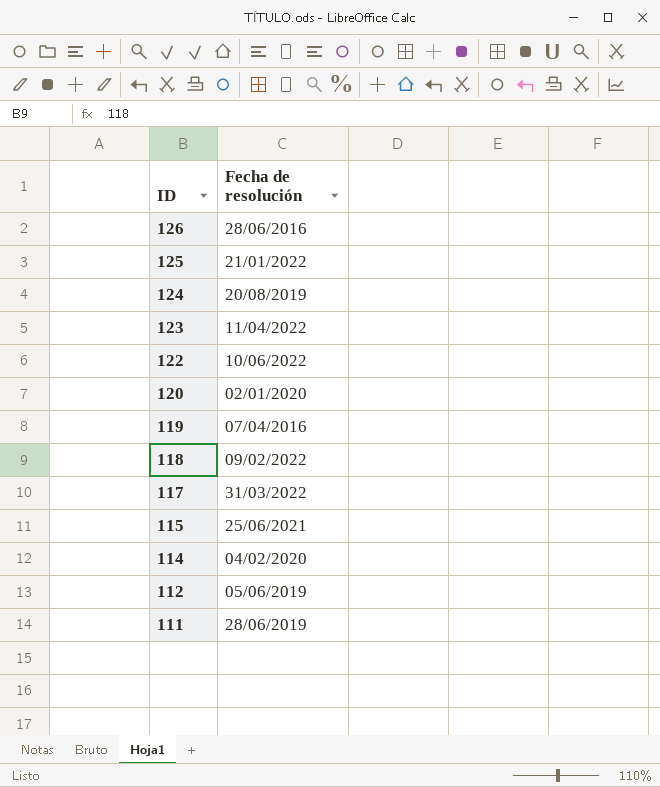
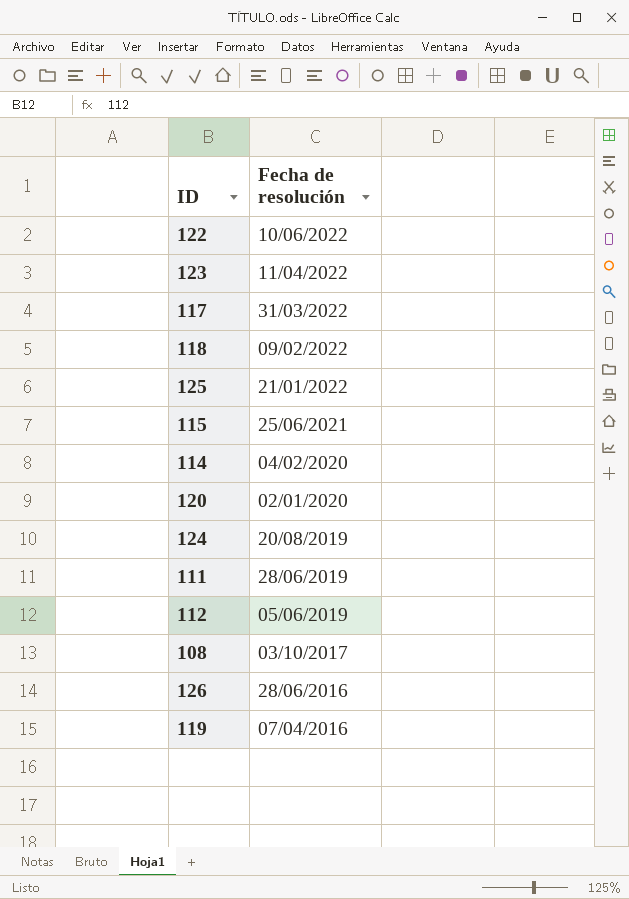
row order: ID descending -> Fecha de resolución descending
row 108: none -> 03/10/2017

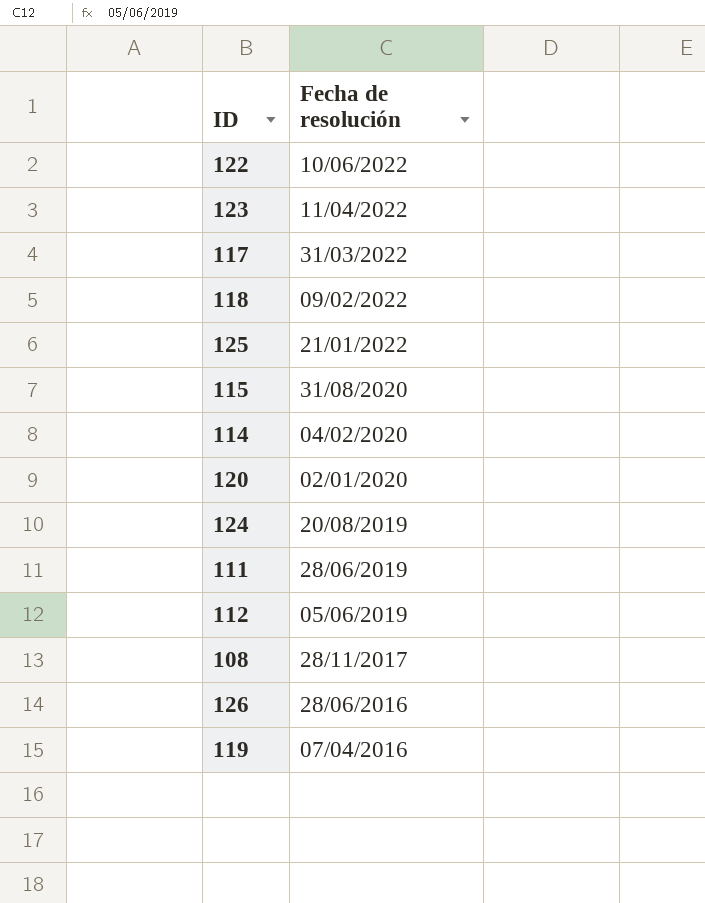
115 | Fecha de resolución: 25/06/2021 -> 31/08/2020
108 | Fecha de resolución: 03/10/2017 -> 28/11/2017

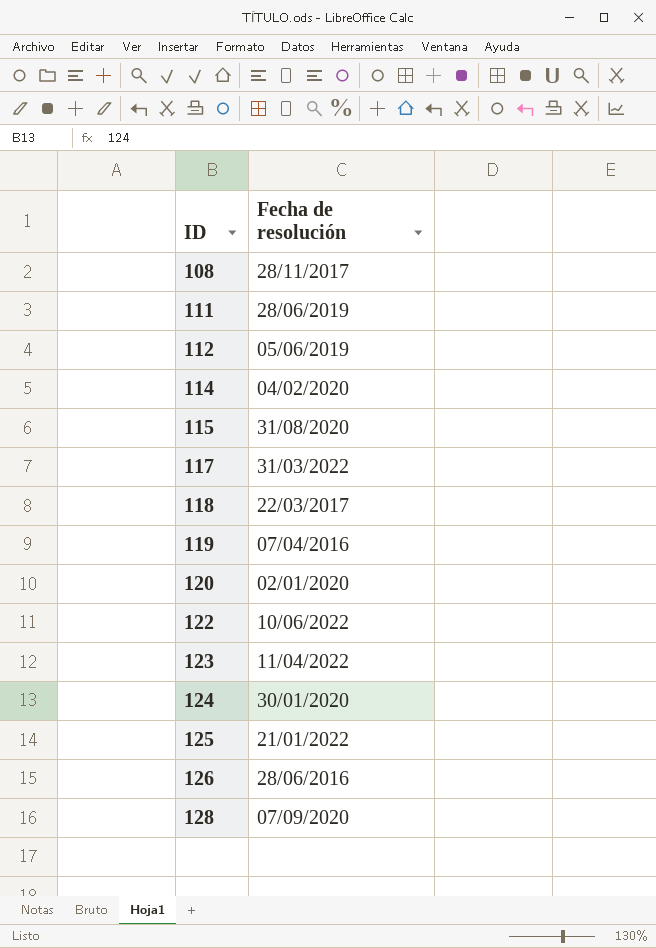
row order: Fecha de resolución descending -> ID ascending
118 | Fecha de resolución: 09/02/2022 -> 22/03/2017
124 | Fecha de resolución: 20/08/2019 -> 30/01/2020
row 128: none -> 07/09/2020

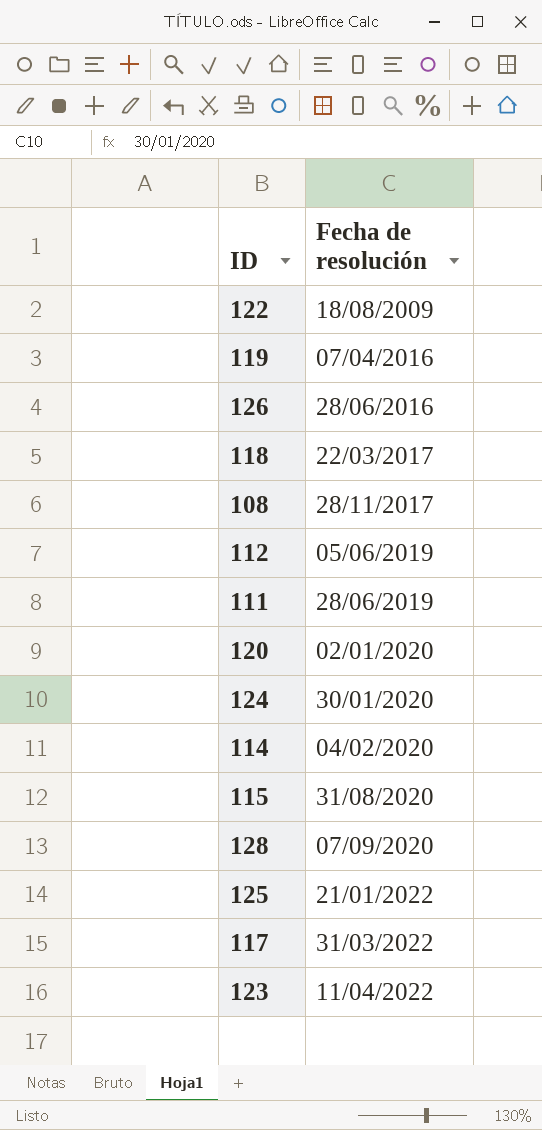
row order: ID ascending -> Fecha de resolución ascending
122 | Fecha de resolución: 10/06/2022 -> 18/08/2009

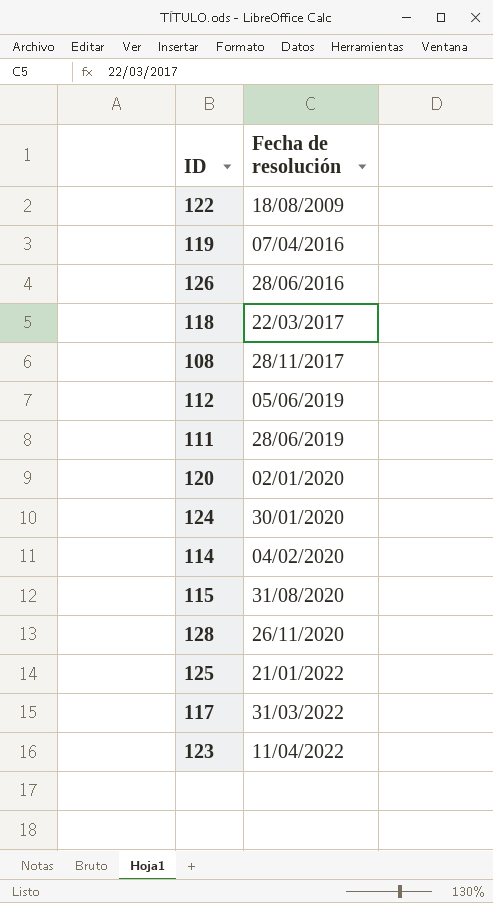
128 | Fecha de resolución: 07/09/2020 -> 26/11/2020

